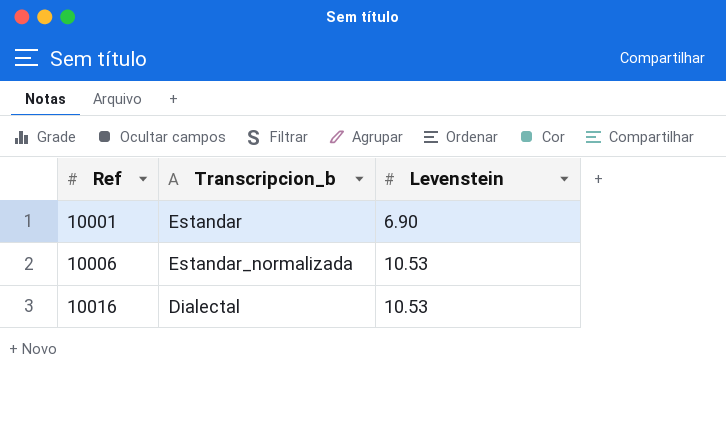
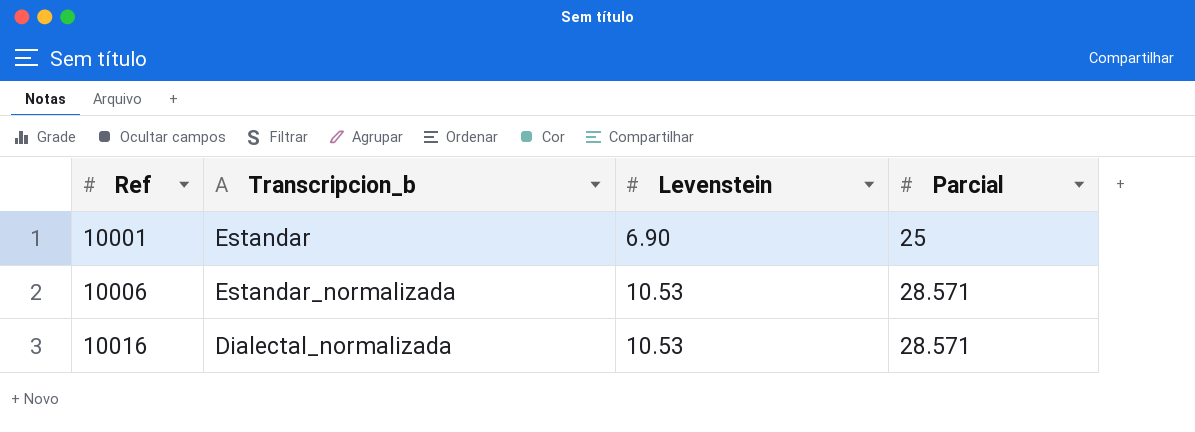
column Parcial | position: none -> 4
10016 | Transcripcion_b: Dialectal -> Dialectal_normalizada

